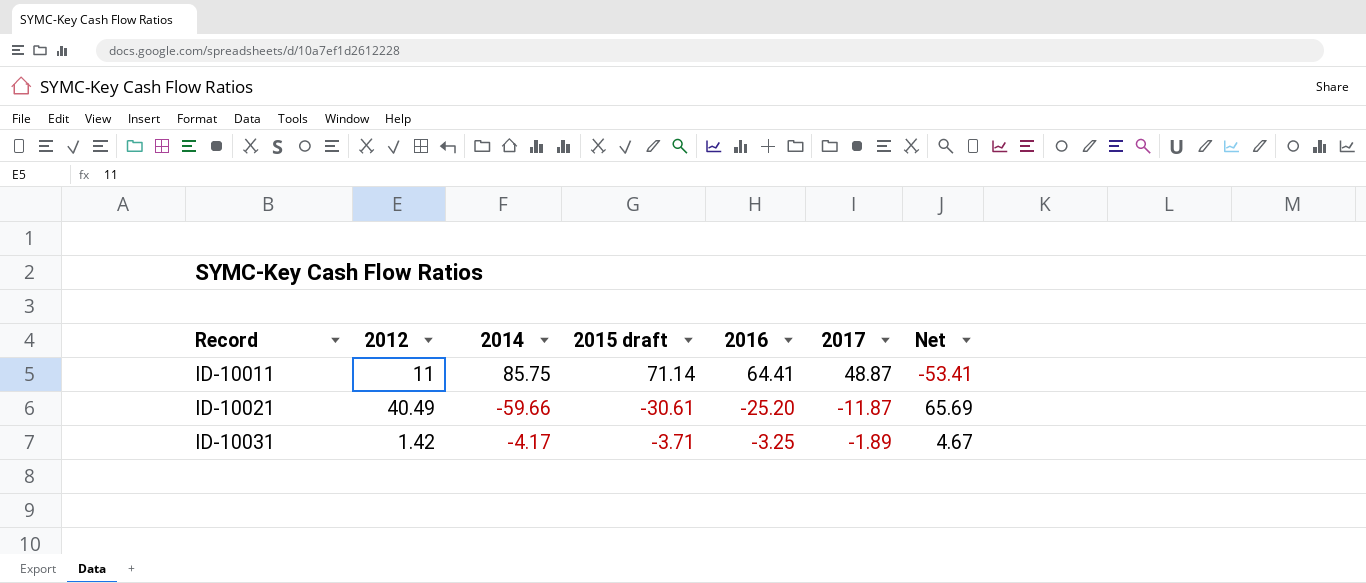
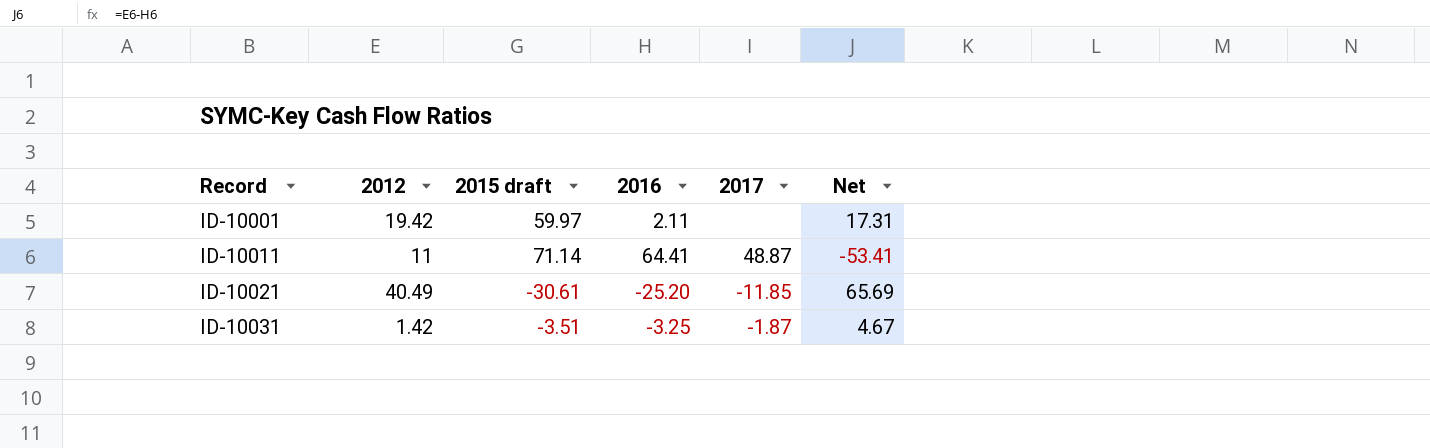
column 2014 | position: 3 -> none
row ID-10001: none -> 19.42 | 59.97 | 2.11 | none | 17.31
ID-10021 | 2017: -11.87 -> -11.85
ID-10031 | 2015 draft: -3.71 -> -3.51
ID-10031 | 2017: -1.89 -> -1.87

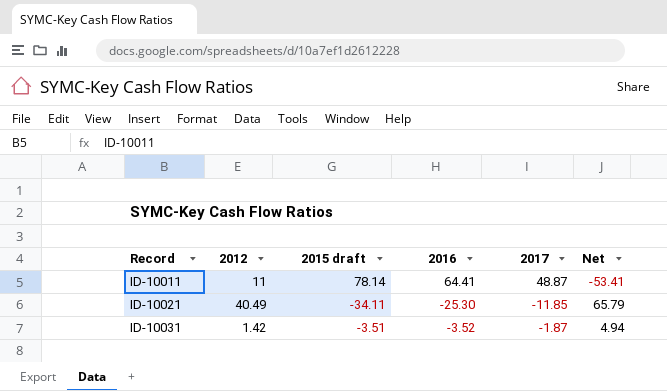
row ID-10001: 19.42 | 59.97 | 2.11 | none | 17.31 -> none
ID-10011 | 2015 draft: 71.14 -> 78.14
ID-10021 | 2015 draft: -30.61 -> -34.11
ID-10021 | 2016: -25.20 -> -25.30
ID-10021 | Net: 65.69 -> 65.79
ID-10031 | 2016: -3.25 -> -3.52
ID-10031 | Net: 4.67 -> 4.94

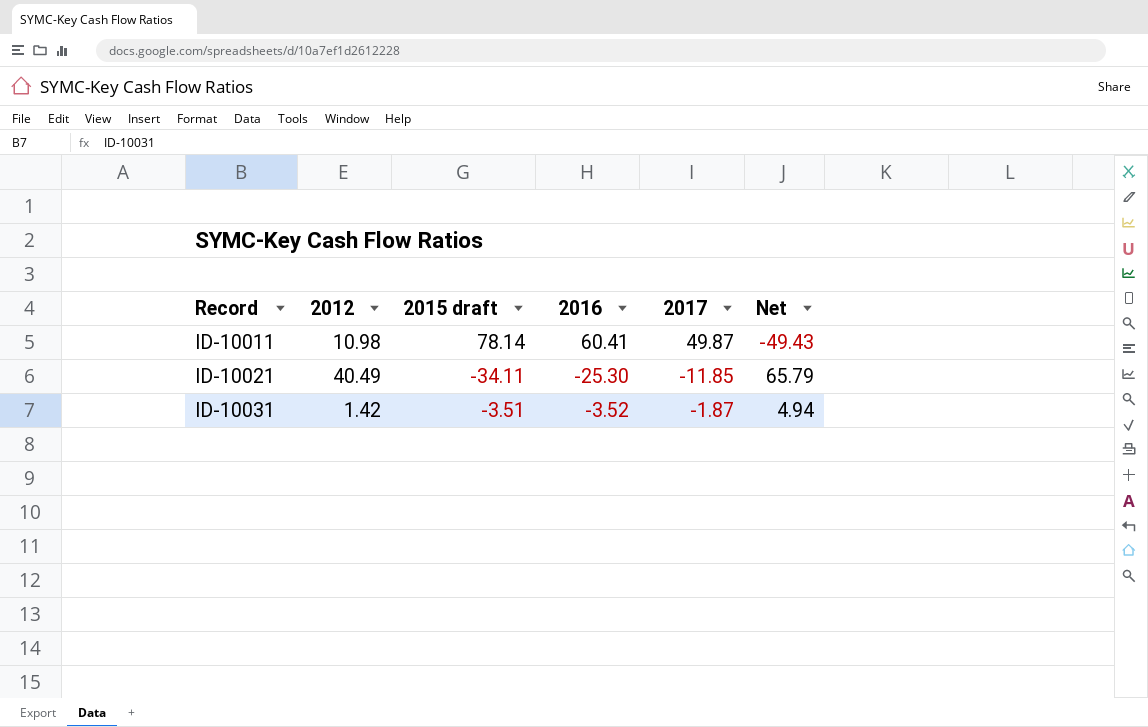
ID-10011 | 2012: 11 -> 10.98
ID-10011 | 2016: 64.41 -> 60.41
ID-10011 | 2017: 48.87 -> 49.87
ID-10011 | Net: -53.41 -> -49.43

